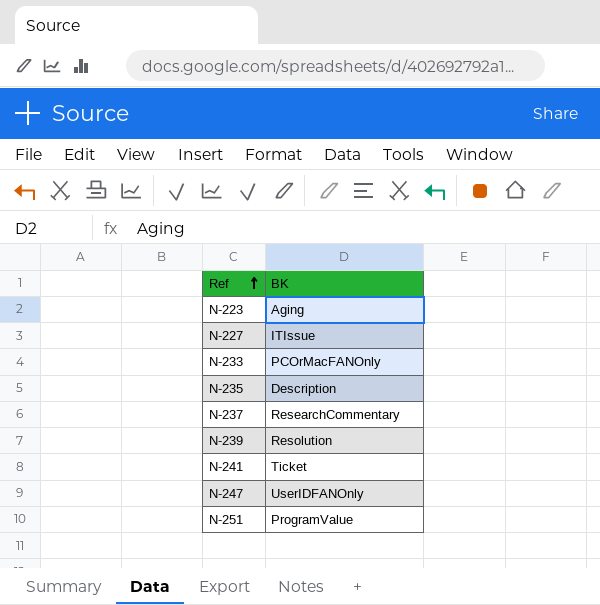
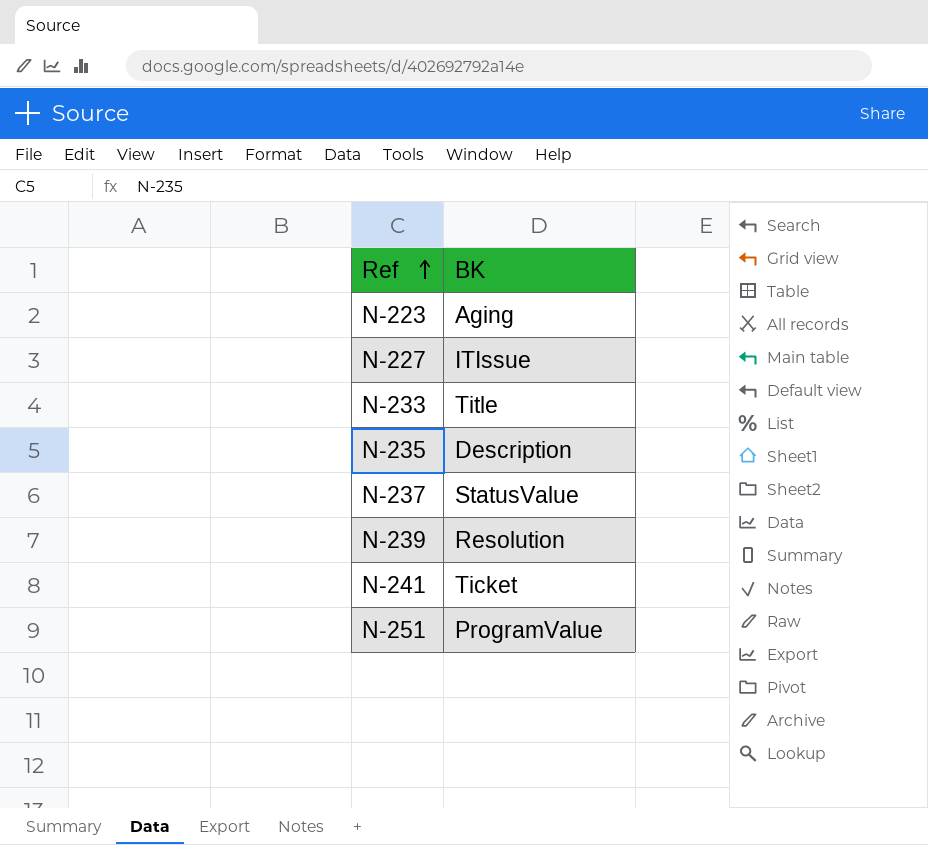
row N-247: UserIDFANOnly -> none
N-233 | BK: PCOrMacFANOnly -> Title
N-237 | BK: ResearchCommentary -> StatusValue

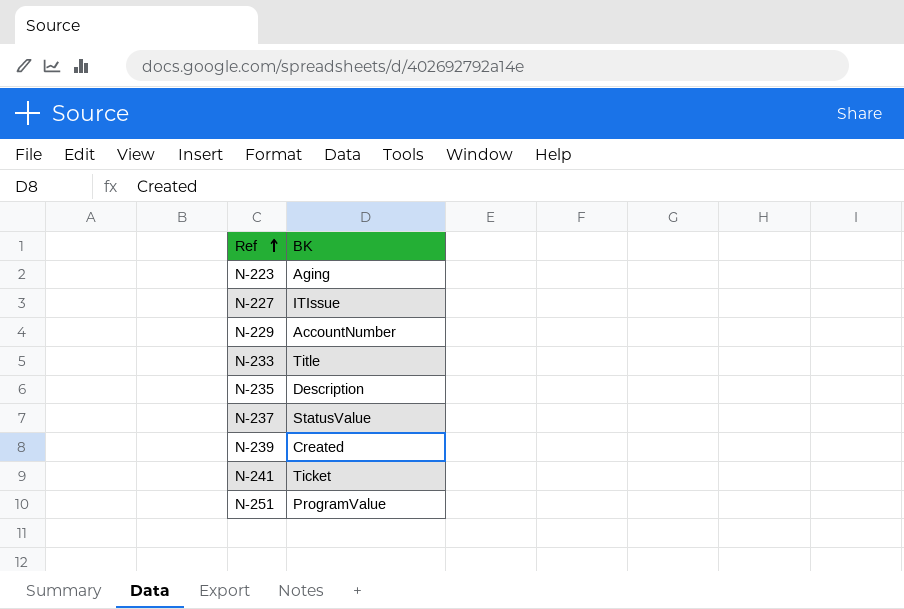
row N-229: none -> AccountNumber
N-239 | BK: Resolution -> Created

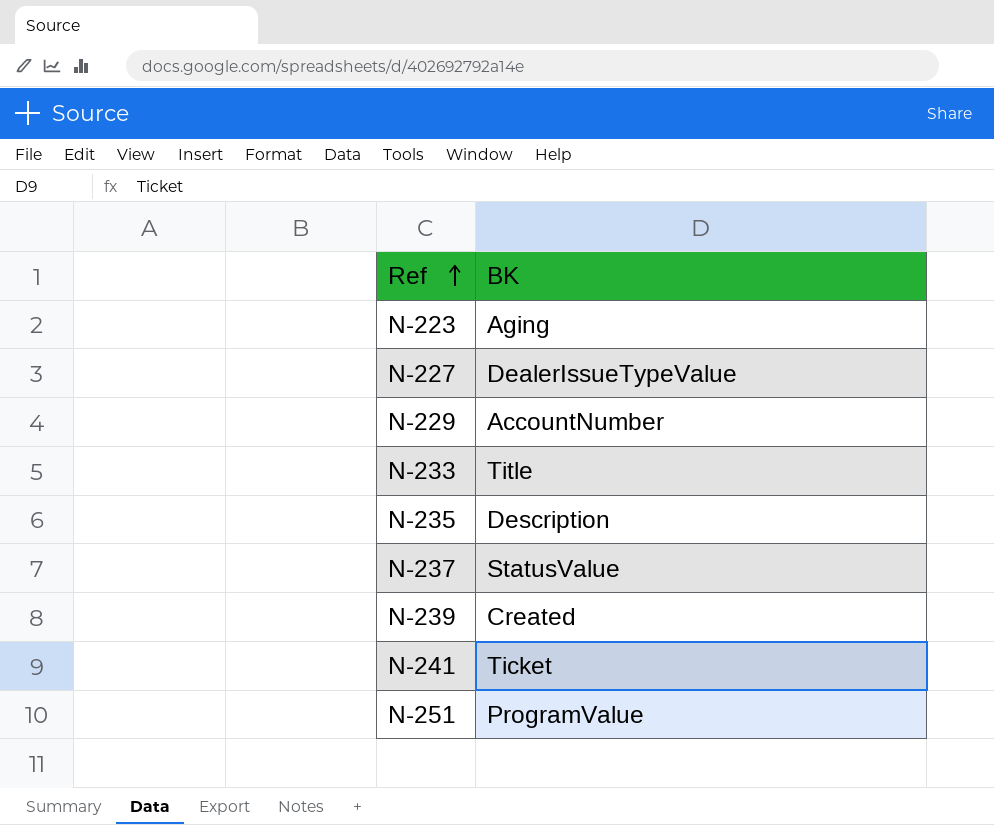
N-227 | BK: ITIssue -> DealerIssueTypeValue

